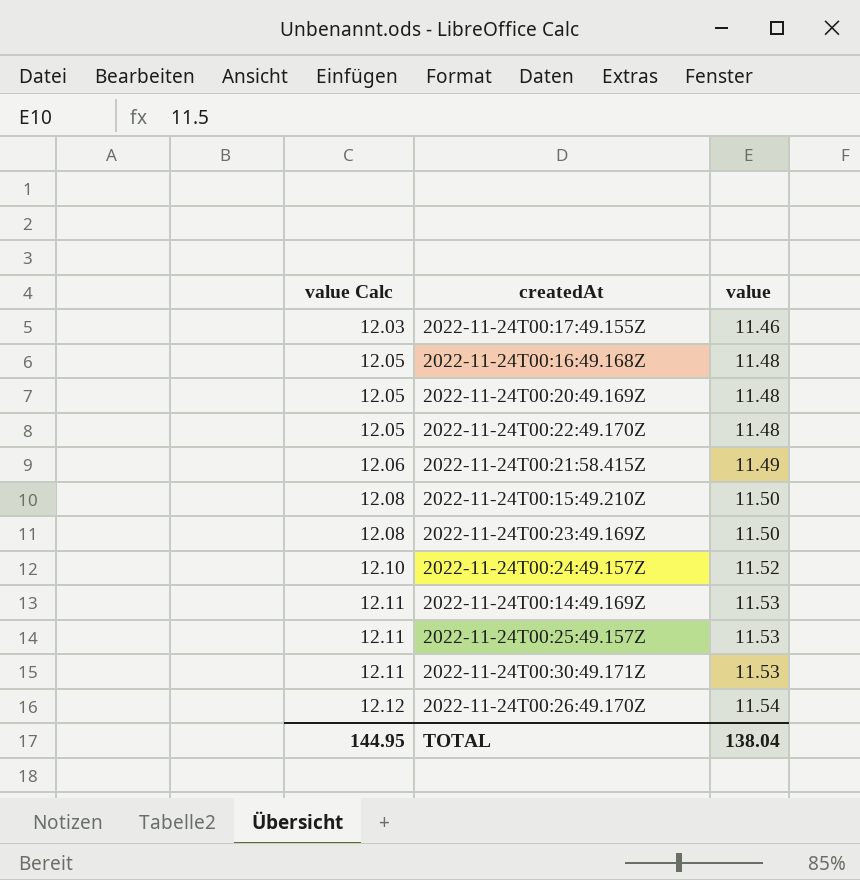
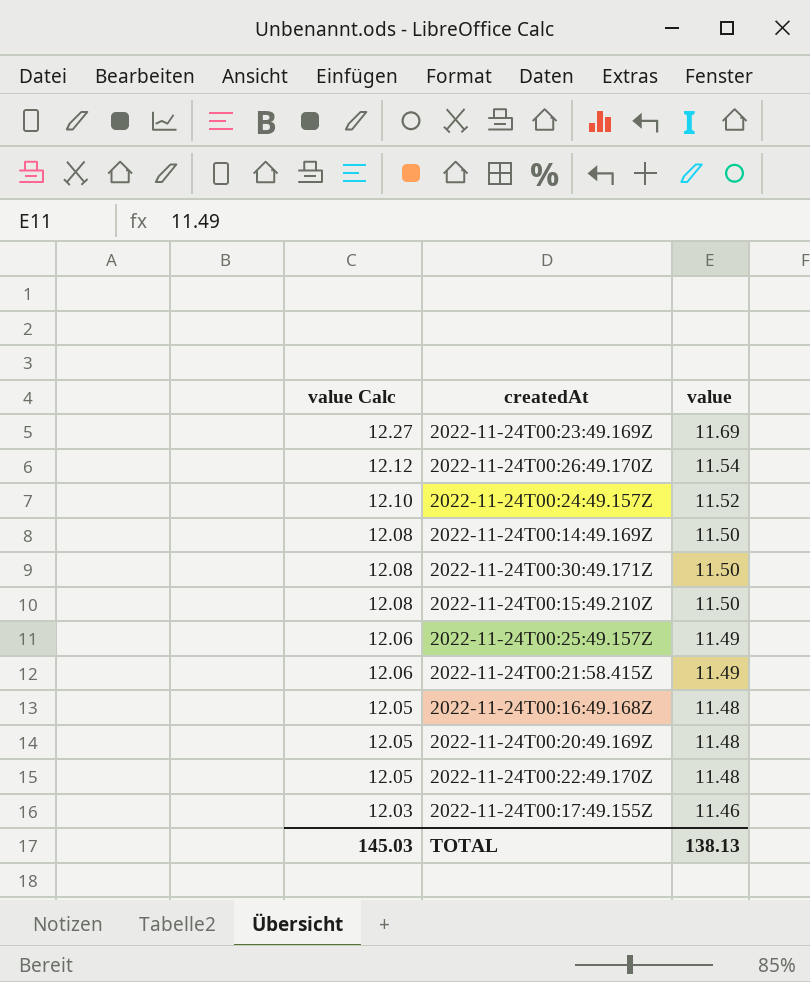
row order: value Calc ascending -> value Calc descending
2022-11-24T00:23:49.169Z | value Calc: 12.08 -> 12.27
2022-11-24T00:23:49.169Z | value: 11.50 -> 11.69
2022-11-24T00:14:49.169Z | value Calc: 12.11 -> 12.08
2022-11-24T00:14:49.169Z | value: 11.53 -> 11.50
2022-11-24T00:30:49.171Z | value Calc: 12.11 -> 12.08
2022-11-24T00:30:49.171Z | value: 11.53 -> 11.50
2022-11-24T00:25:49.157Z | value Calc: 12.11 -> 12.06
2022-11-24T00:25:49.157Z | value: 11.53 -> 11.49
TOTAL | value Calc: 144.95 -> 145.03
TOTAL | value: 138.04 -> 138.13

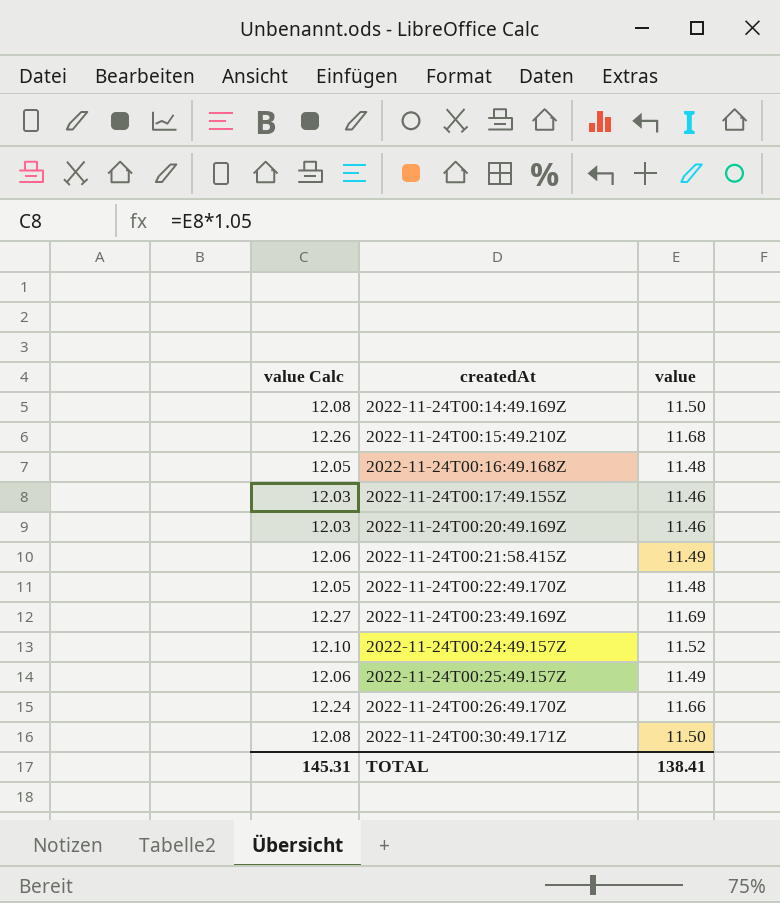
row order: value Calc descending -> createdAt ascending
2022-11-24T00:15:49.210Z | value Calc: 12.08 -> 12.26
2022-11-24T00:15:49.210Z | value: 11.50 -> 11.68
2022-11-24T00:20:49.169Z | value Calc: 12.05 -> 12.03
2022-11-24T00:20:49.169Z | value: 11.48 -> 11.46
2022-11-24T00:26:49.170Z | value Calc: 12.12 -> 12.24
2022-11-24T00:26:49.170Z | value: 11.54 -> 11.66
TOTAL | value Calc: 145.03 -> 145.31
TOTAL | value: 138.13 -> 138.41

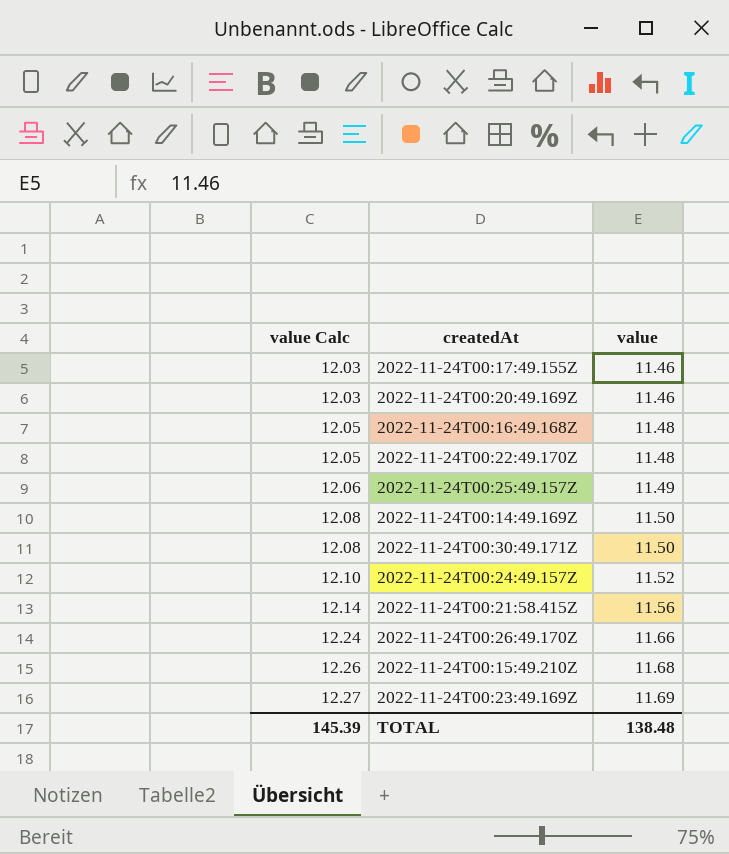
row order: createdAt ascending -> value Calc ascending
2022-11-24T00:21:58.415Z | value Calc: 12.06 -> 12.14
2022-11-24T00:21:58.415Z | value: 11.49 -> 11.56
TOTAL | value Calc: 145.31 -> 145.39
TOTAL | value: 138.41 -> 138.48

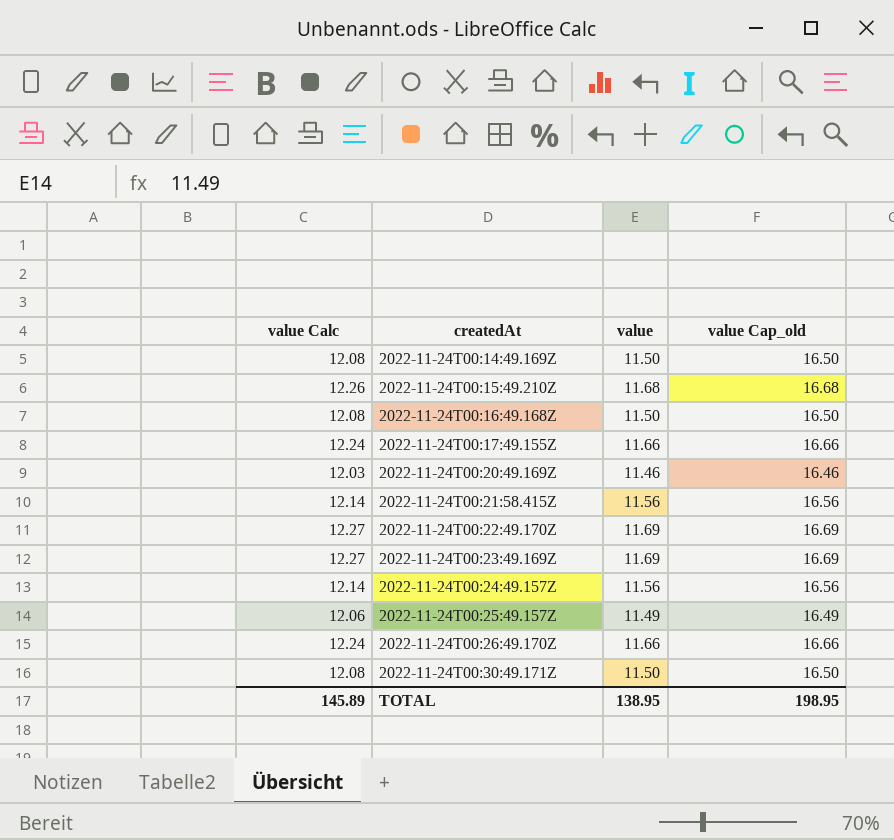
row order: value Calc ascending -> createdAt ascending
column value Cap_old | formula: none -> [value] + 5
2022-11-24T00:16:49.168Z | value Calc: 12.05 -> 12.08
2022-11-24T00:16:49.168Z | value: 11.48 -> 11.50
2022-11-24T00:17:49.155Z | value Calc: 12.03 -> 12.24
2022-11-24T00:17:49.155Z | value: 11.46 -> 11.66
2022-11-24T00:22:49.170Z | value Calc: 12.05 -> 12.27
2022-11-24T00:22:49.170Z | value: 11.48 -> 11.69
2022-11-24T00:24:49.157Z | value Calc: 12.10 -> 12.14
2022-11-24T00:24:49.157Z | value: 11.52 -> 11.56
TOTAL | value Calc: 145.39 -> 145.89
TOTAL | value: 138.48 -> 138.95

